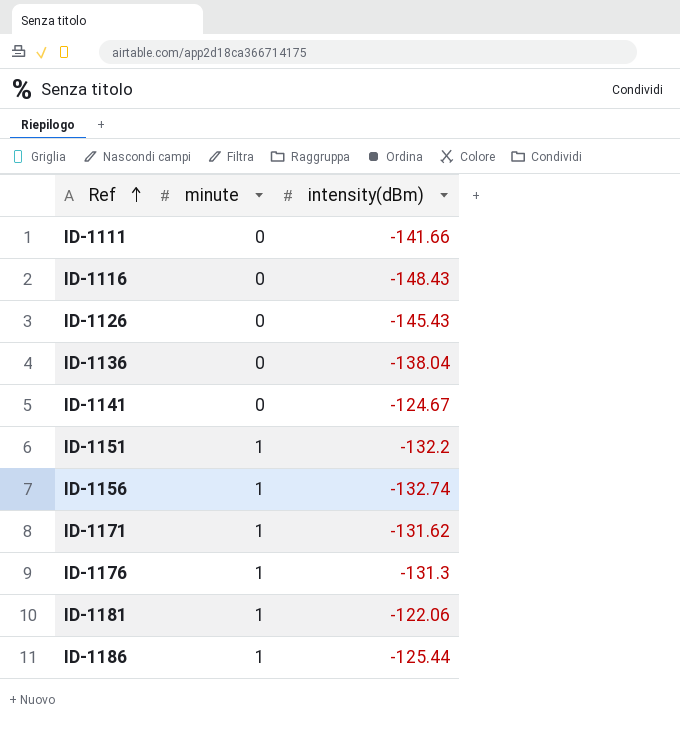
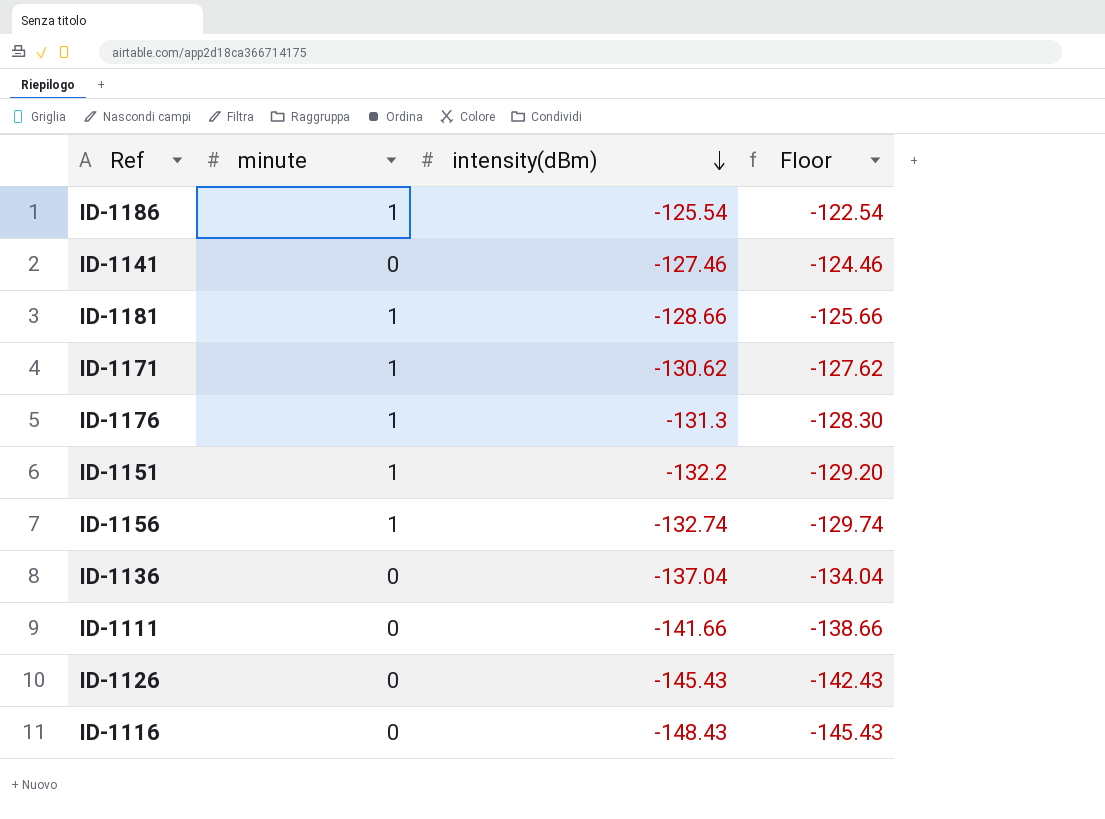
row order: Ref ascending -> intensity(dBm) descending
column Floor | formula: none -> [intensity(dBm)] + 3
ID-1186 | intensity(dBm): -125.44 -> -125.54
ID-1141 | intensity(dBm): -124.67 -> -127.46
ID-1181 | intensity(dBm): -122.06 -> -128.66
ID-1171 | intensity(dBm): -131.62 -> -130.62
ID-1136 | intensity(dBm): -138.04 -> -137.04

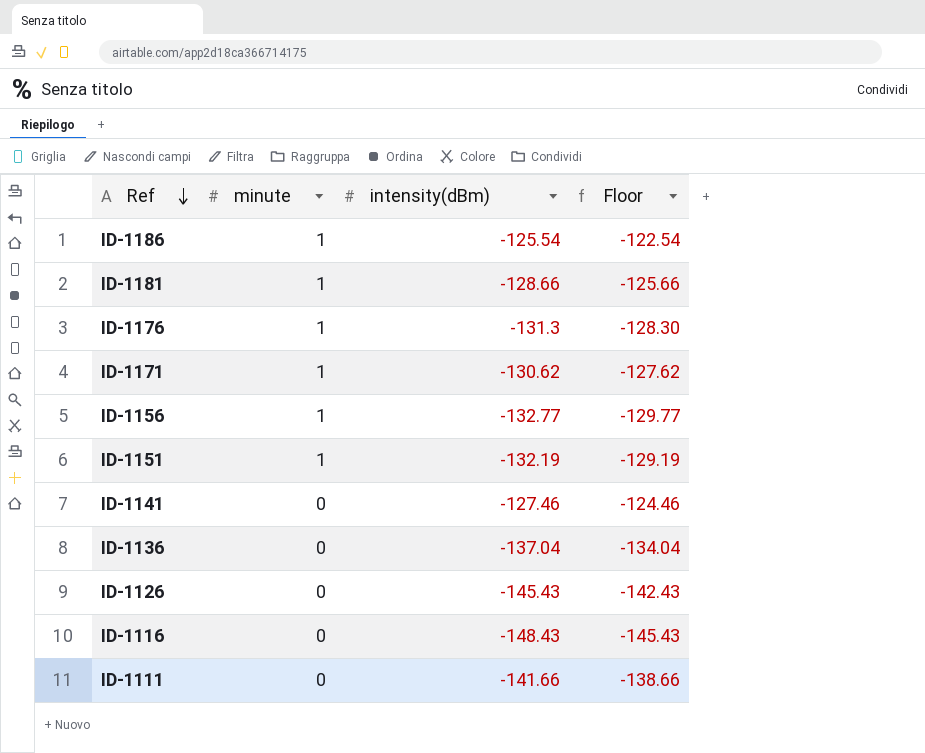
row order: intensity(dBm) descending -> Ref descending
ID-1156 | intensity(dBm): -132.74 -> -132.77
ID-1156 | Floor: -129.74 -> -129.77
ID-1151 | intensity(dBm): -132.2 -> -132.19
ID-1151 | Floor: -129.20 -> -129.19

